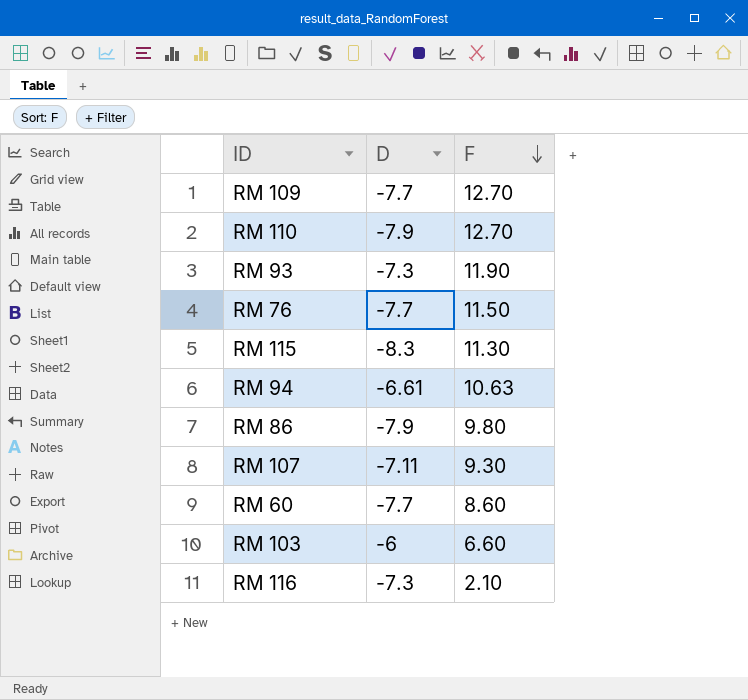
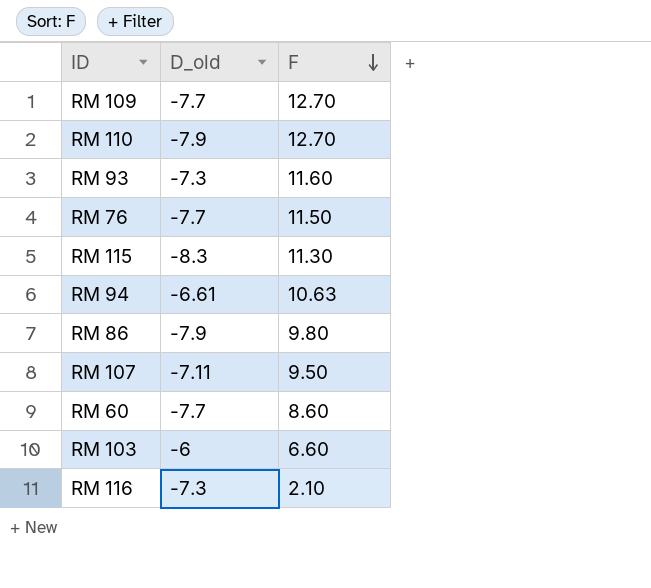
column name: D -> D_old
RM 93 | F: 11.90 -> 11.60
RM 107 | F: 9.30 -> 9.50

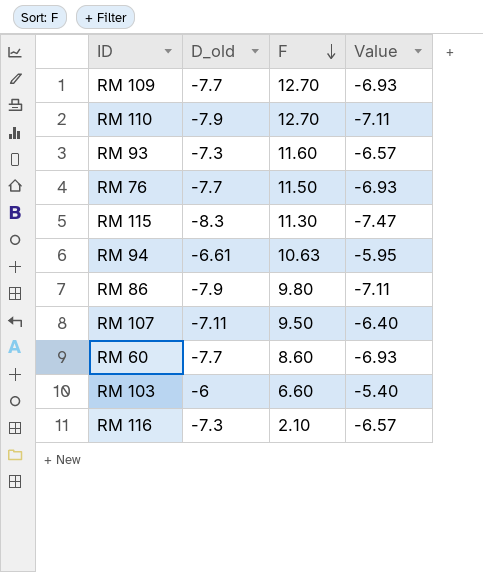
column Value | formula: none -> [D_old] * 0.9

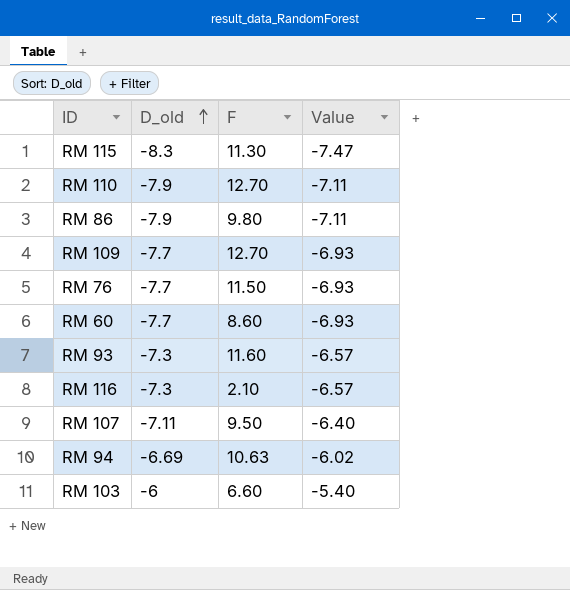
row order: F descending -> D_old ascending
RM 94 | D_old: -6.61 -> -6.69
RM 94 | Value: -5.95 -> -6.02

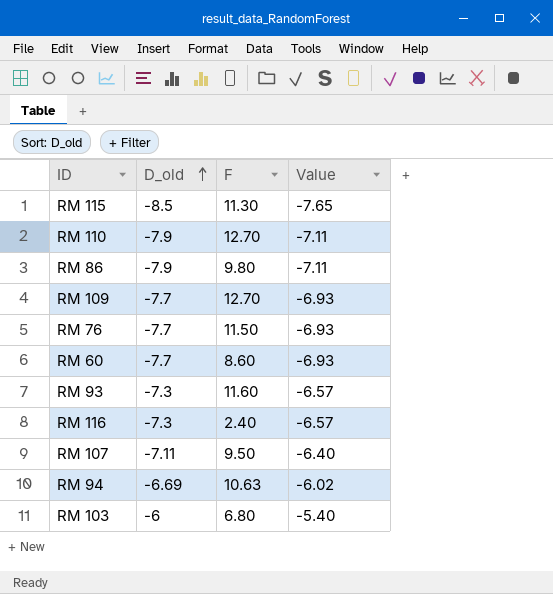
RM 115 | D_old: -8.3 -> -8.5
RM 115 | Value: -7.47 -> -7.65
RM 116 | F: 2.10 -> 2.40
RM 103 | F: 6.60 -> 6.80

